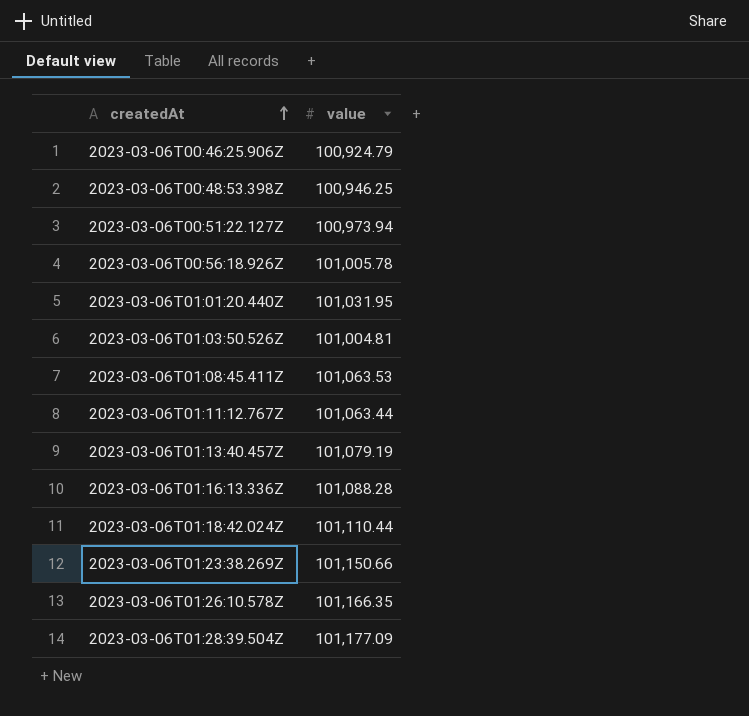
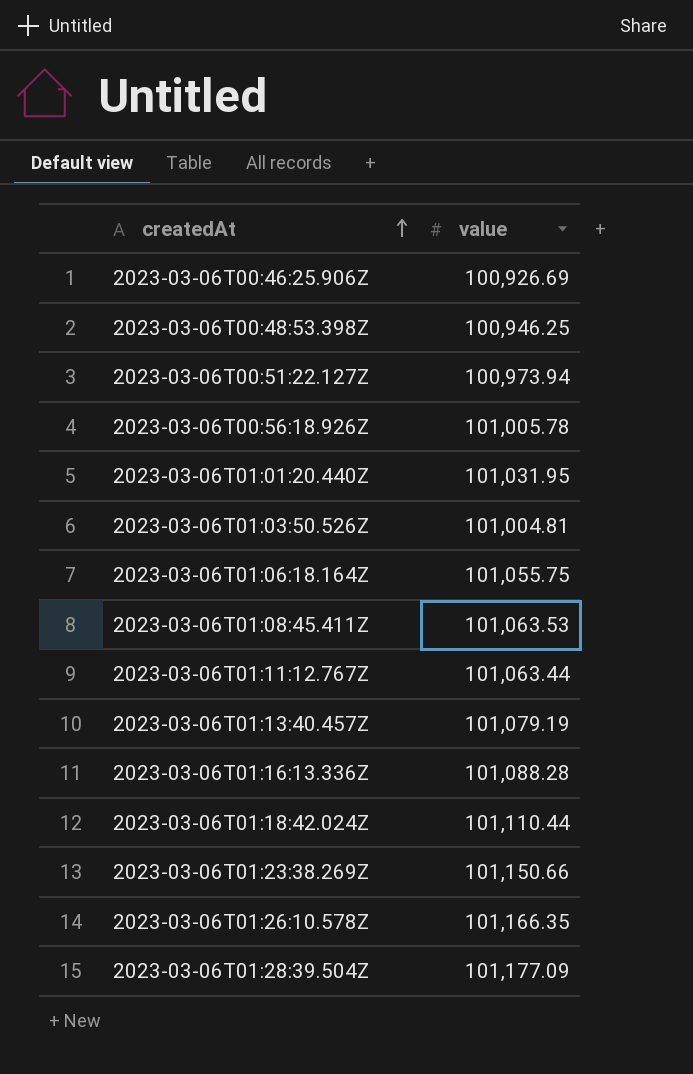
2023-03-06T00:46:25.906Z | value: 100,924.79 -> 100,926.69
row 2023-03-06T01:06:18.164Z: none -> 101,055.75

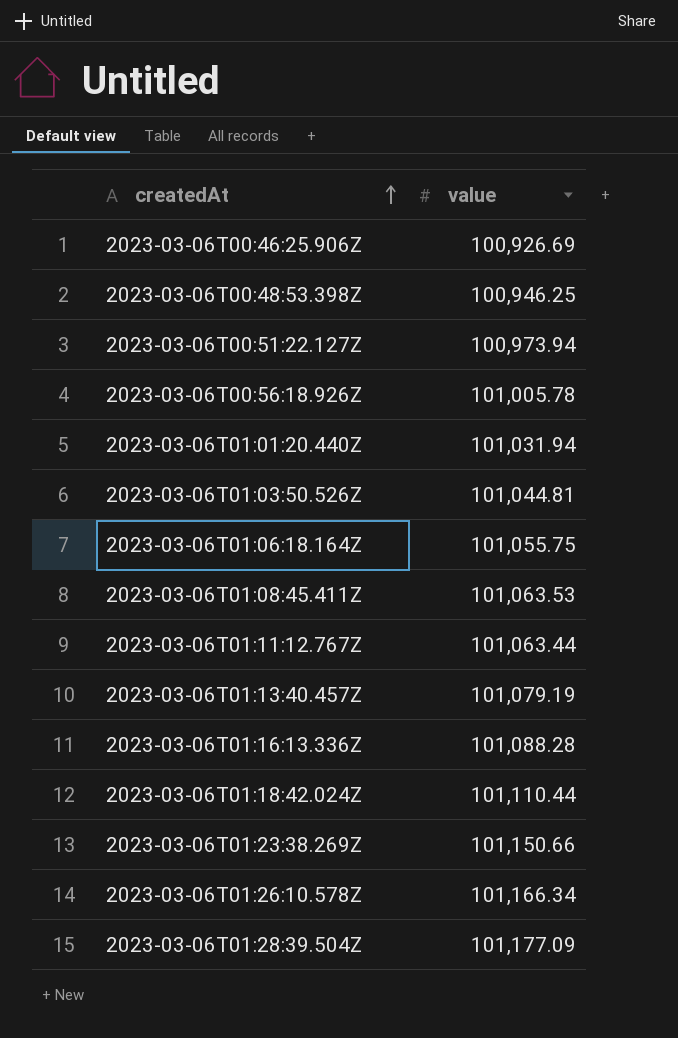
2023-03-06T01:01:20.440Z | value: 101,031.95 -> 101,031.94
2023-03-06T01:03:50.526Z | value: 101,004.81 -> 101,044.81
2023-03-06T01:26:10.578Z | value: 101,166.35 -> 101,166.34

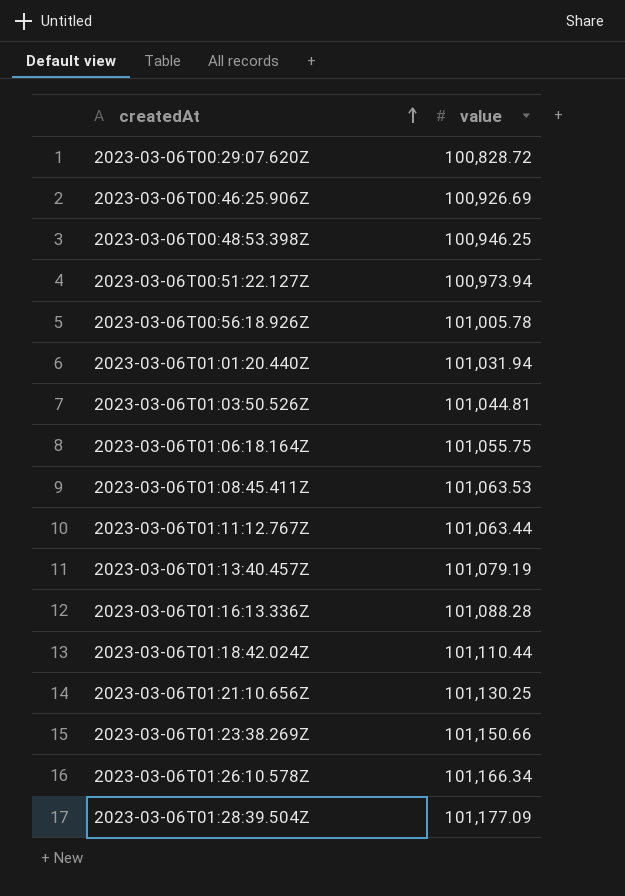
row 2023-03-06T00:29:07.620Z: none -> 100,828.72
row 2023-03-06T01:21:10.656Z: none -> 101,130.25

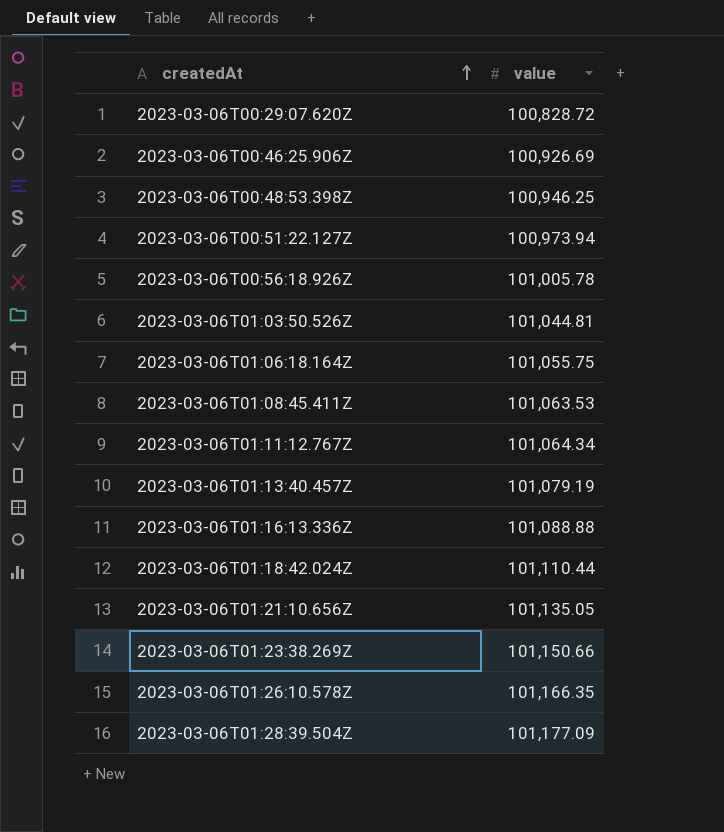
row 2023-03-06T01:01:20.440Z: 101,031.94 -> none
2023-03-06T01:11:12.767Z | value: 101,063.44 -> 101,064.34
2023-03-06T01:16:13.336Z | value: 101,088.28 -> 101,088.88
2023-03-06T01:21:10.656Z | value: 101,130.25 -> 101,135.05
2023-03-06T01:26:10.578Z | value: 101,166.34 -> 101,166.35

